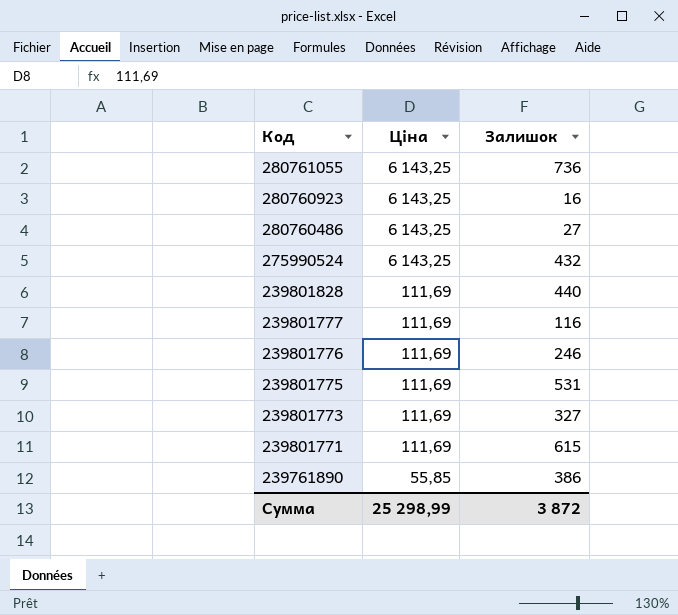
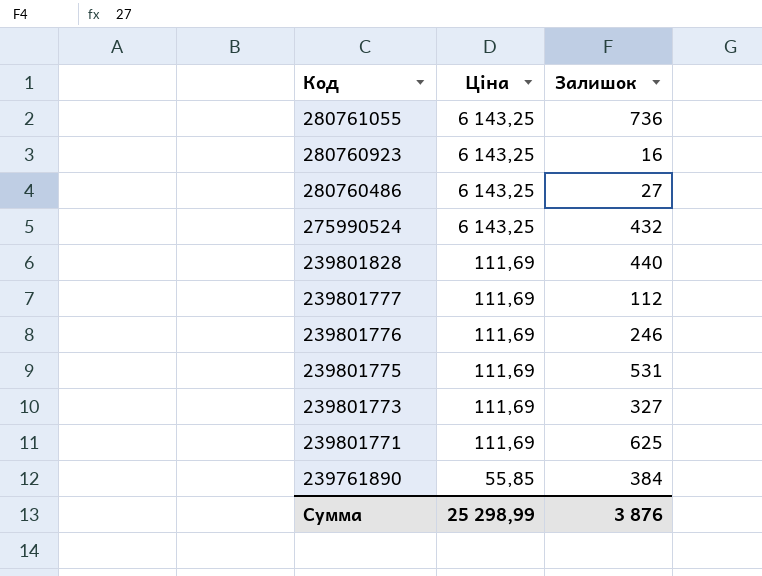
239801777 | Залишок: 116 -> 112
239801771 | Залишок: 615 -> 625
239761890 | Залишок: 386 -> 384
Сумма | Залишок: 3 872 -> 3 876

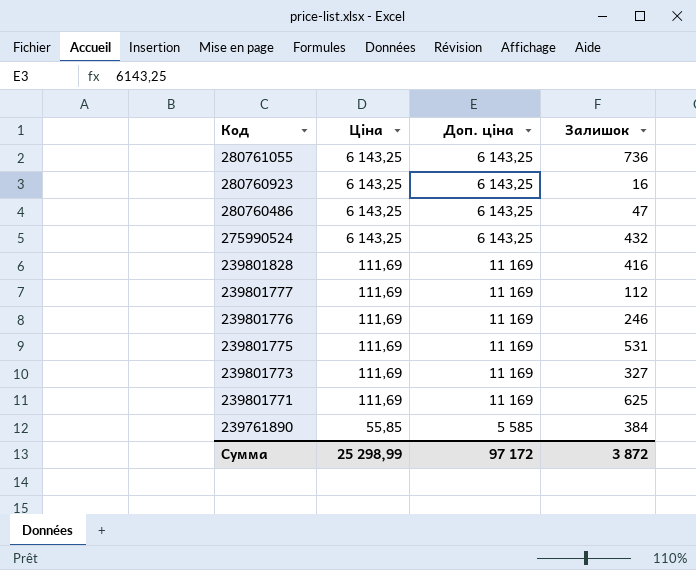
column Доп. ціна | position: none -> 3
280760486 | Залишок: 27 -> 47
239801828 | Залишок: 440 -> 416
Сумма | Залишок: 3 876 -> 3 872

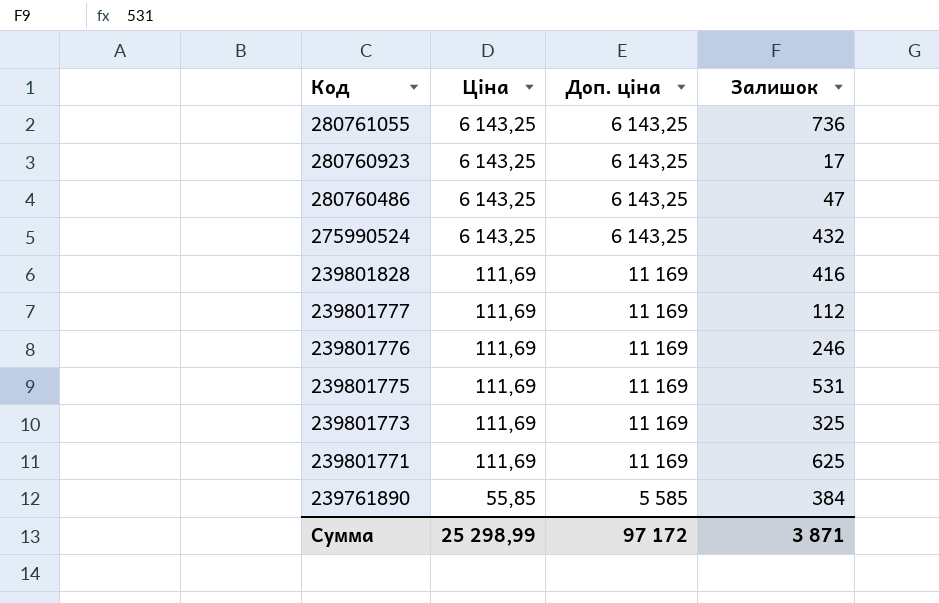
280760923 | Залишок: 16 -> 17
239801773 | Залишок: 327 -> 325
Сумма | Залишок: 3 872 -> 3 871

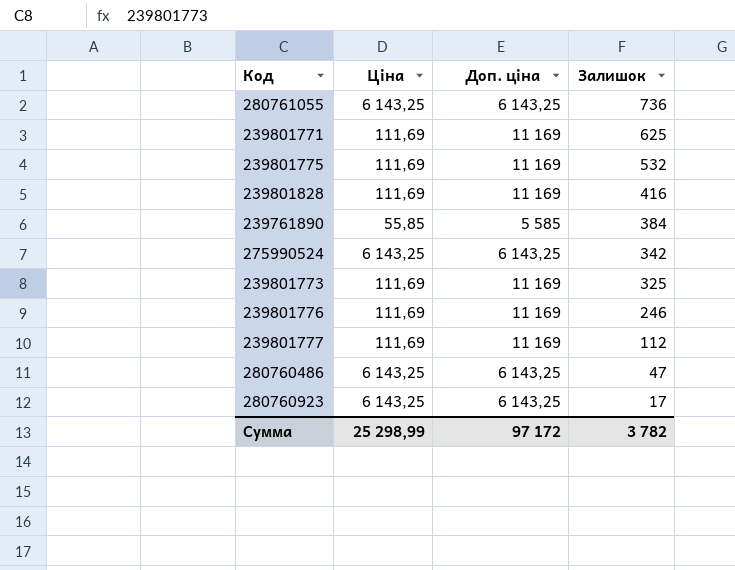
row order: Код descending -> Залишок descending
239801775 | Залишок: 531 -> 532
275990524 | Залишок: 432 -> 342
Сумма | Залишок: 3 871 -> 3 782

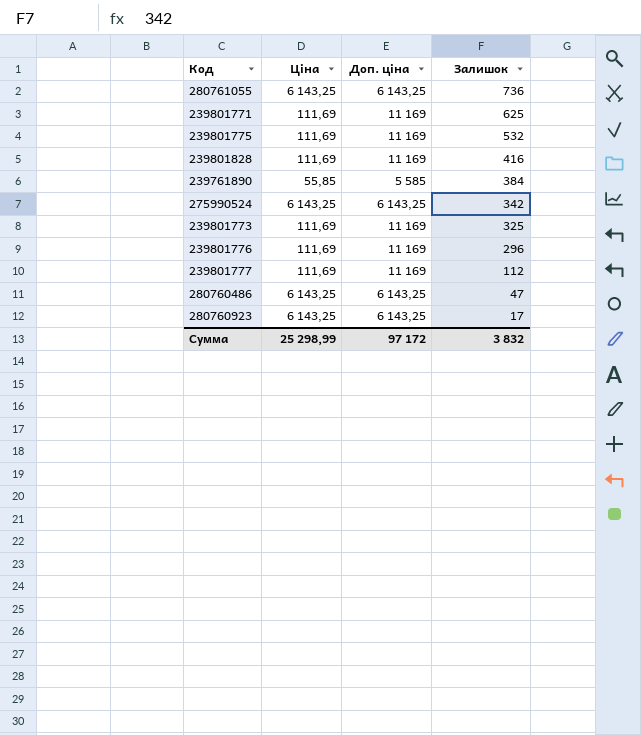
239801776 | Залишок: 246 -> 296
Сумма | Залишок: 3 782 -> 3 832

